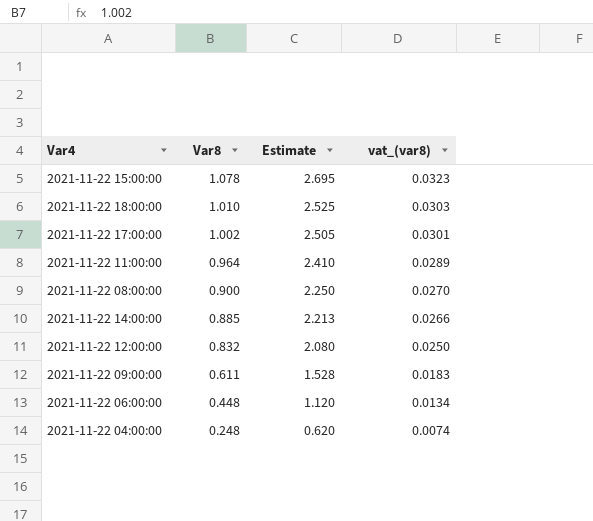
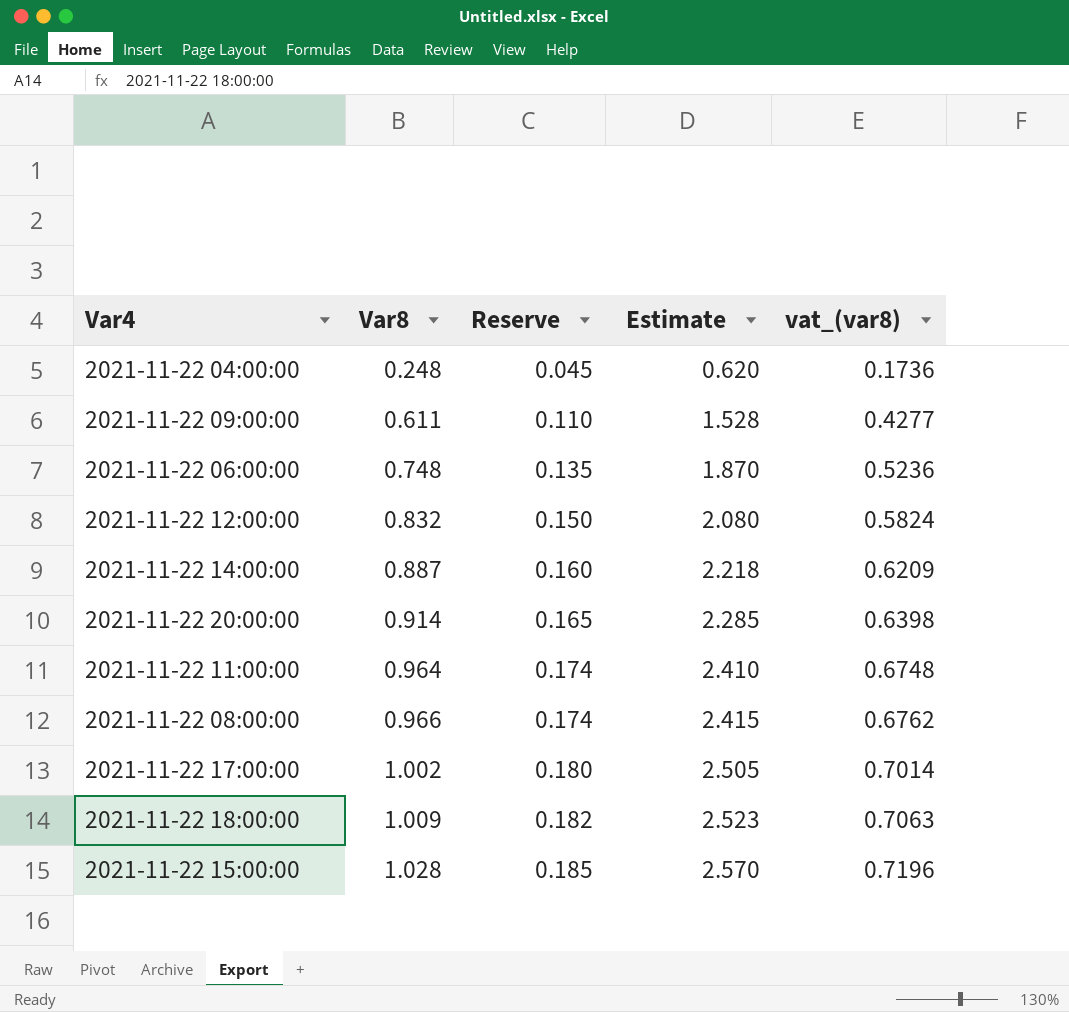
row order: Var8 descending -> Var8 ascending
column Reserve | formula: none -> [Var8] * 0.18
column vat_(var8) | formula: [Var8] * 0.03 -> [Var8] * 0.7
2021-11-22 06:00:00 | Var8: 0.448 -> 0.748
2021-11-22 06:00:00 | Estimate: 1.120 -> 1.870
2021-11-22 14:00:00 | Var8: 0.885 -> 0.887
2021-11-22 14:00:00 | Estimate: 2.213 -> 2.218
row 2021-11-22 20:00:00: none -> 0.914 | 0.165 | 2.285 | 0.6398
2021-11-22 08:00:00 | Var8: 0.900 -> 0.966
2021-11-22 08:00:00 | Estimate: 2.250 -> 2.415
2021-11-22 18:00:00 | Var8: 1.010 -> 1.009
2021-11-22 18:00:00 | Estimate: 2.525 -> 2.523
2021-11-22 15:00:00 | Var8: 1.078 -> 1.028
2021-11-22 15:00:00 | Estimate: 2.695 -> 2.570

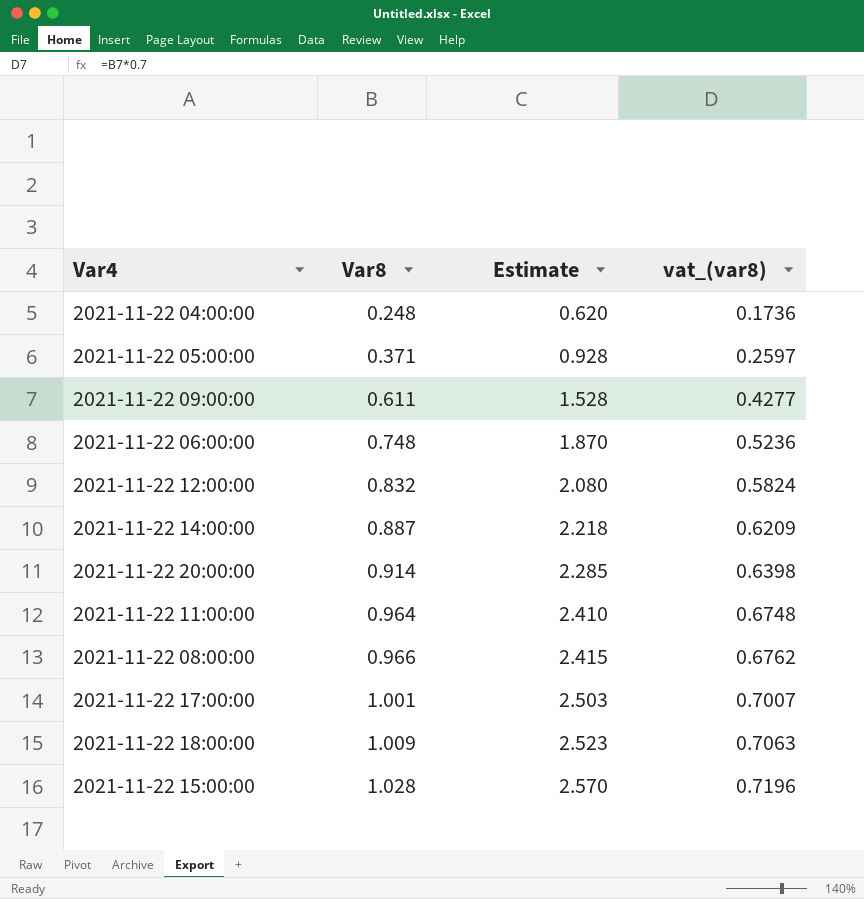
column Reserve | formula: [Var8] * 0.18 -> none
row 2021-11-22 05:00:00: none -> 0.371 | 0.928 | 0.2597
2021-11-22 17:00:00 | Var8: 1.002 -> 1.001
2021-11-22 17:00:00 | Estimate: 2.505 -> 2.503
2021-11-22 17:00:00 | vat_(var8): 0.7014 -> 0.7007

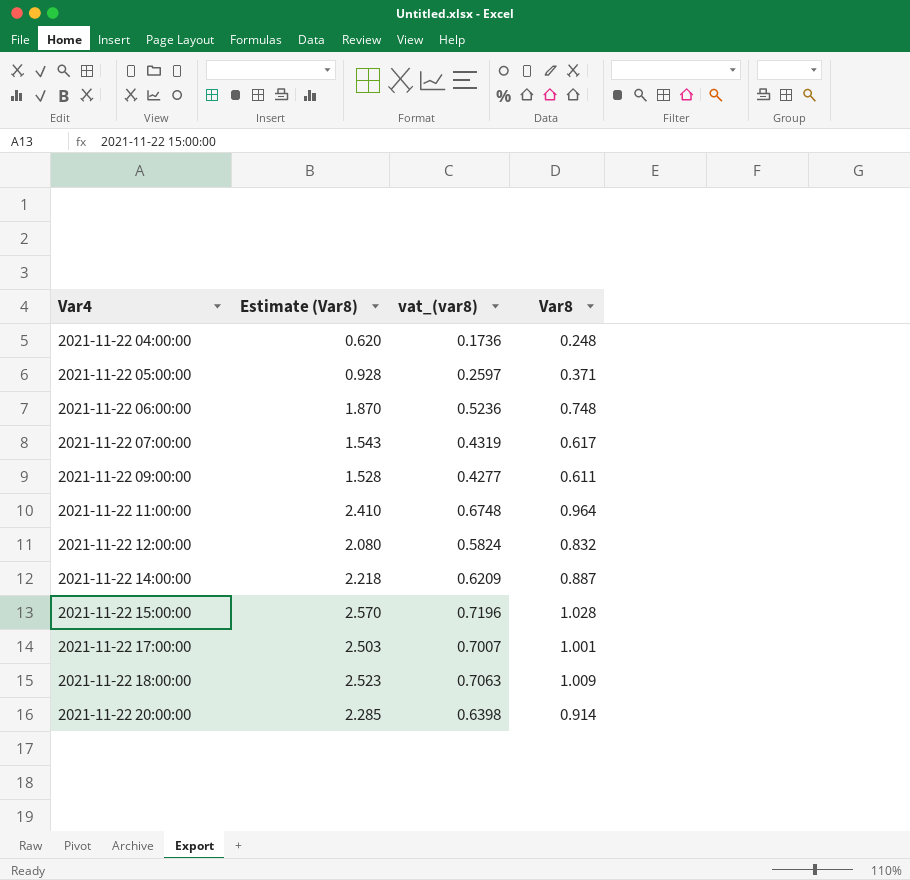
row order: Var8 ascending -> Var4 ascending
column name: Estimate -> Estimate (Var8)
column Var8 | position: 2 -> 4
row 2021-11-22 08:00:00: 0.966 | 2.415 | 0.6762 -> none
row 2021-11-22 07:00:00: none -> 1.543 | 0.4319 | 0.617

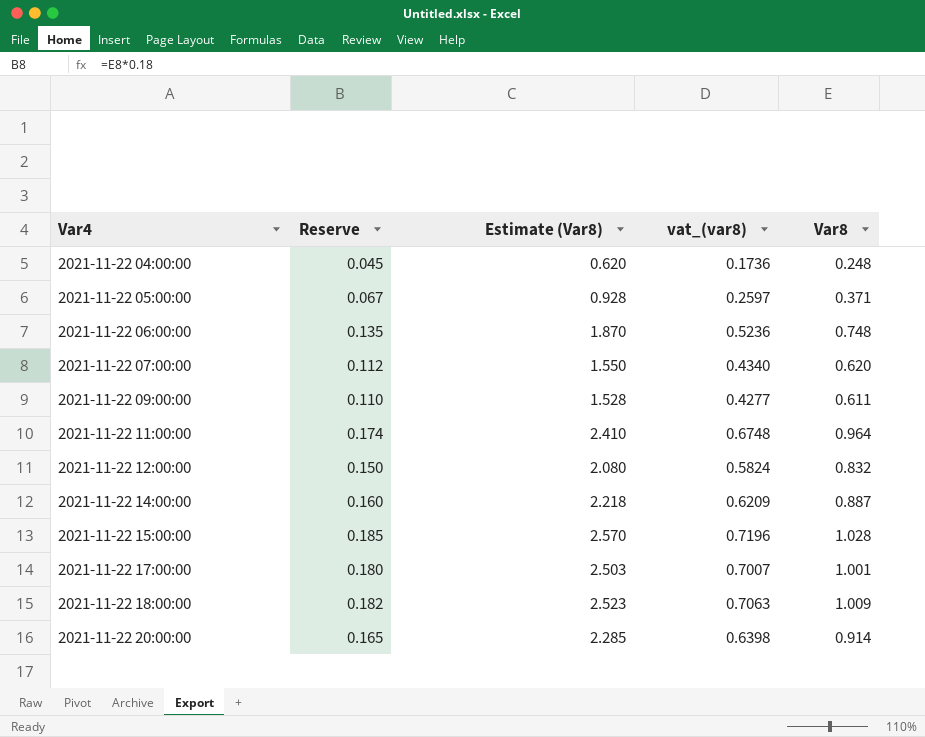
column Reserve | formula: none -> [Var8] * 0.18
2021-11-22 07:00:00 | Estimate (Var8): 1.543 -> 1.550
2021-11-22 07:00:00 | vat_(var8): 0.4319 -> 0.4340
2021-11-22 07:00:00 | Var8: 0.617 -> 0.620

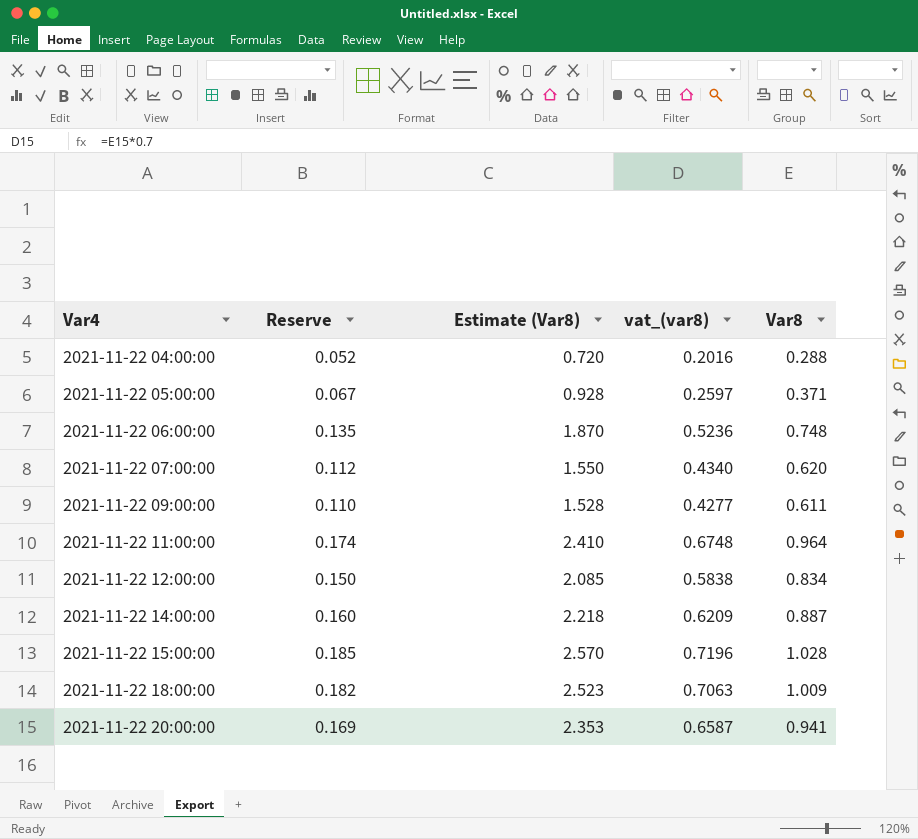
row 2021-11-22 17:00:00: 0.180 | 2.503 | 0.7007 | 1.001 -> none
2021-11-22 04:00:00 | Reserve: 0.045 -> 0.052
2021-11-22 04:00:00 | Estimate (Var8): 0.620 -> 0.720
2021-11-22 04:00:00 | vat_(var8): 0.1736 -> 0.2016
2021-11-22 04:00:00 | Var8: 0.248 -> 0.288
2021-11-22 12:00:00 | Estimate (Var8): 2.080 -> 2.085
2021-11-22 12:00:00 | vat_(var8): 0.5824 -> 0.5838
2021-11-22 12:00:00 | Var8: 0.832 -> 0.834
2021-11-22 20:00:00 | Reserve: 0.165 -> 0.169
2021-11-22 20:00:00 | Estimate (Var8): 2.285 -> 2.353
2021-11-22 20:00:00 | vat_(var8): 0.6398 -> 0.6587
2021-11-22 20:00:00 | Var8: 0.914 -> 0.941

